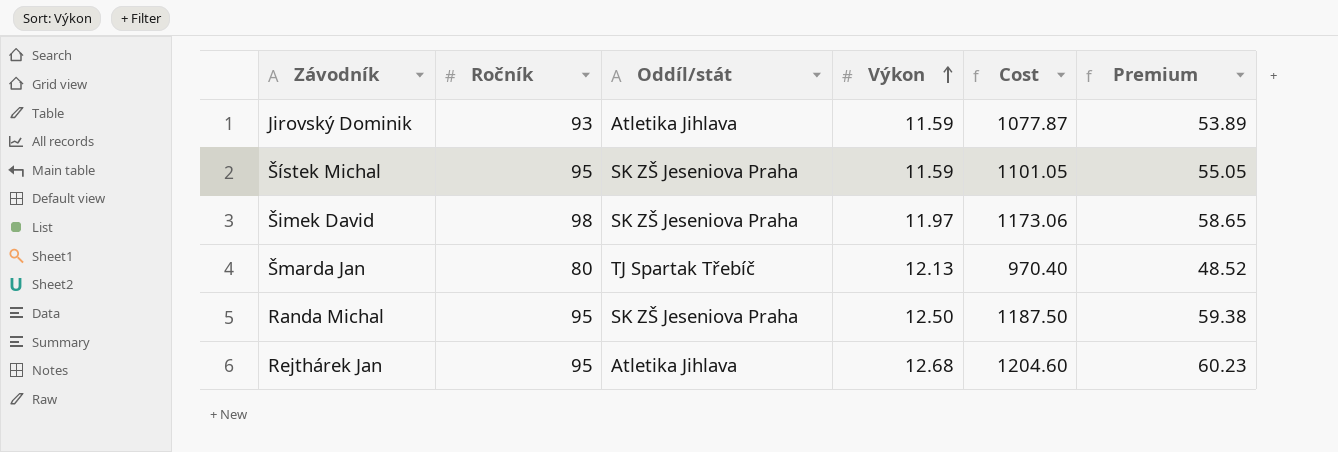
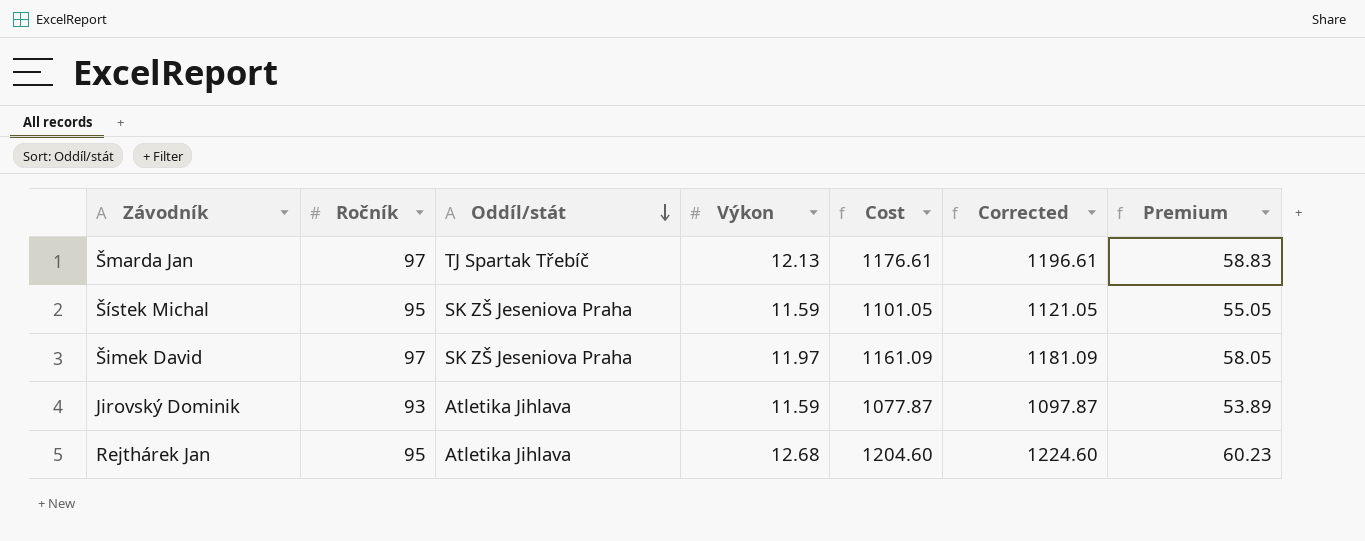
row order: Výkon ascending -> Oddíl/stát descending
column Corrected | formula: none -> [Cost] + 20
row Randa Michal: 95 | SK ZŠ Jeseniova Praha | 12.50 | 1187.50 | 59.38 -> none
Šmarda Jan | Ročník: 80 -> 97
Šmarda Jan | Cost: 970.40 -> 1176.61
Šmarda Jan | Premium: 48.52 -> 58.83
Šimek David | Ročník: 98 -> 97
Šimek David | Cost: 1173.06 -> 1161.09
Šimek David | Premium: 58.65 -> 58.05

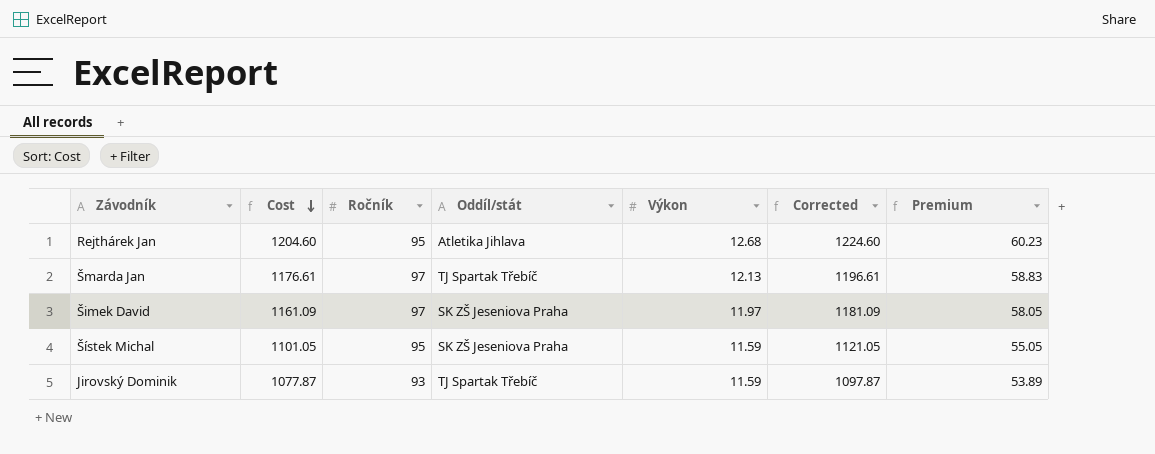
row order: Oddíl/stát descending -> Cost descending
column Cost | position: 5 -> 2
Jirovský Dominik | Oddíl/stát: Atletika Jihlava -> TJ Spartak Třebíč

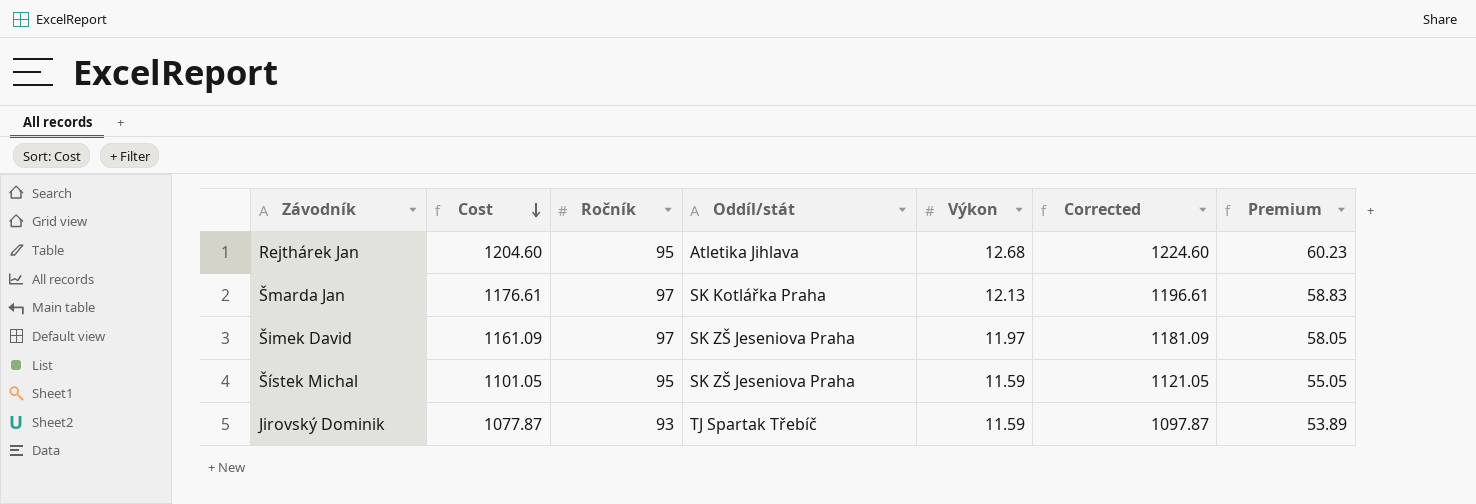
Šmarda Jan | Oddíl/stát: TJ Spartak Třebíč -> SK Kotlářka Praha

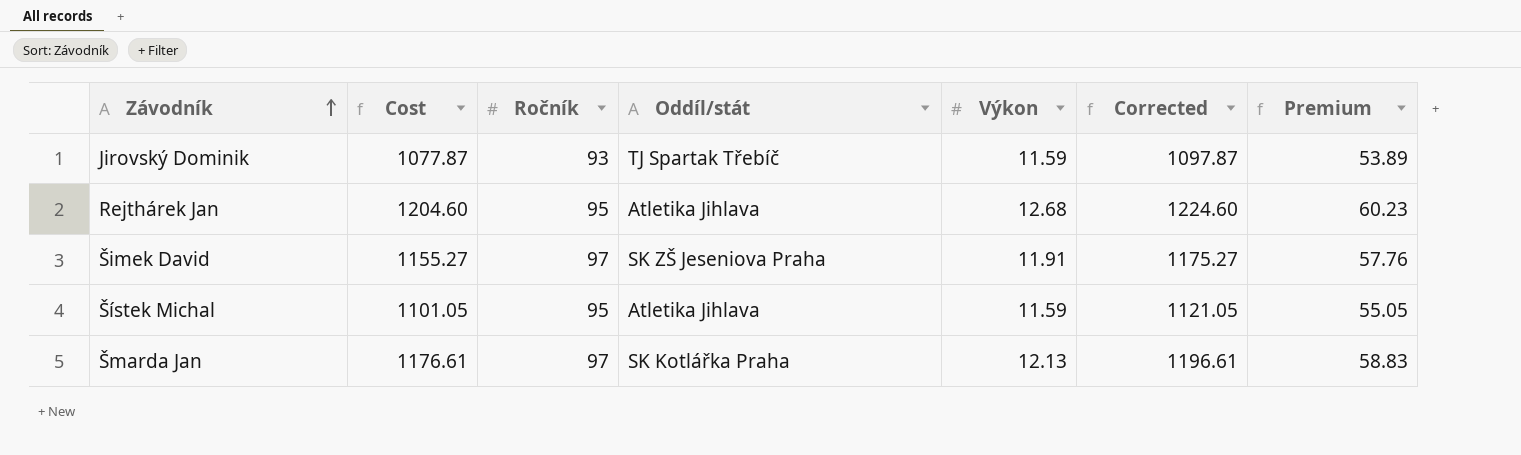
row order: Cost descending -> Závodník ascending
Šimek David | Cost: 1161.09 -> 1155.27
Šimek David | Výkon: 11.97 -> 11.91
Šimek David | Corrected: 1181.09 -> 1175.27
Šimek David | Premium: 58.05 -> 57.76
Šístek Michal | Oddíl/stát: SK ZŠ Jeseniova Praha -> Atletika Jihlava

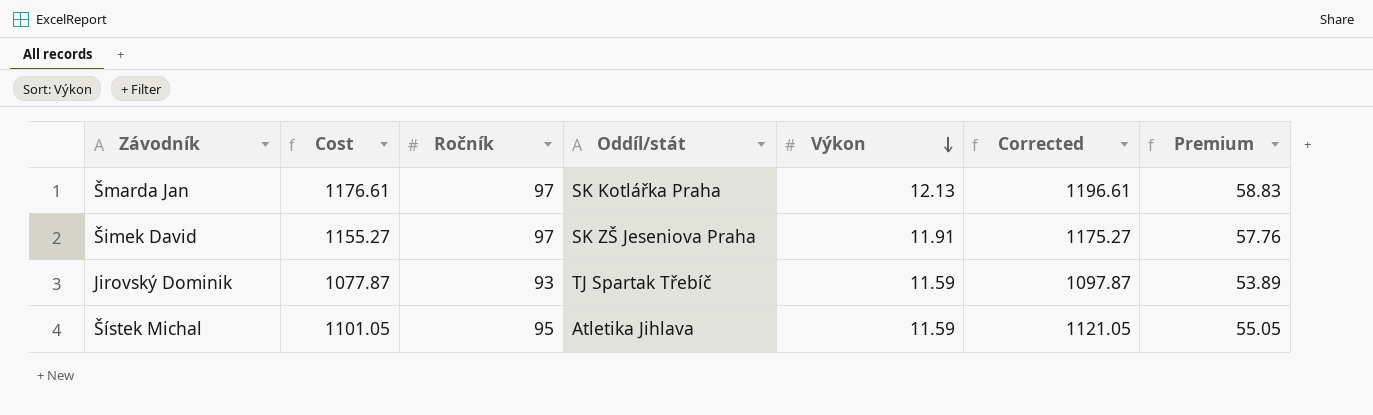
row order: Závodník ascending -> Výkon descending
row Rejthárek Jan: 1204.60 | 95 | Atletika Jihlava | 12.68 | 1224.60 | 60.23 -> none

